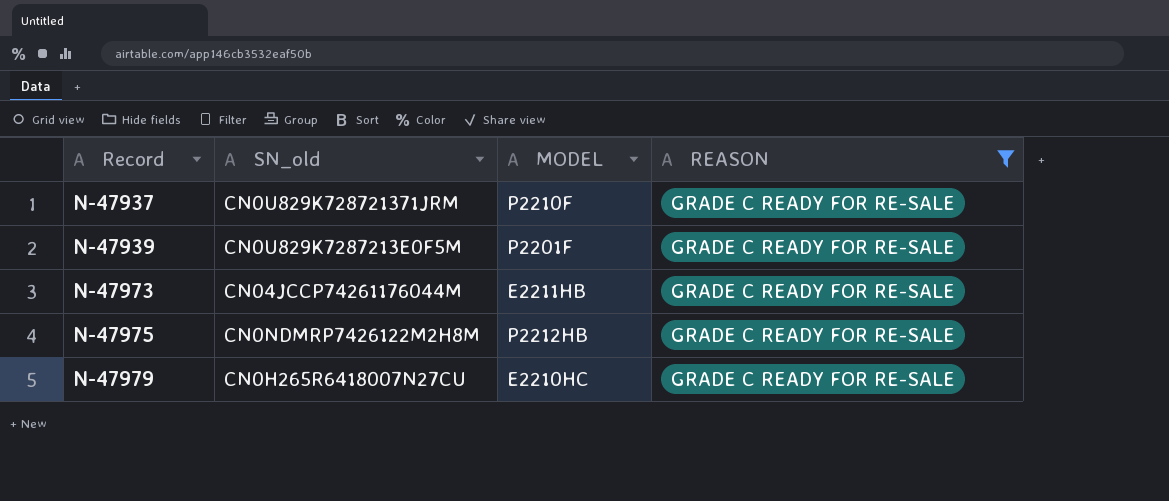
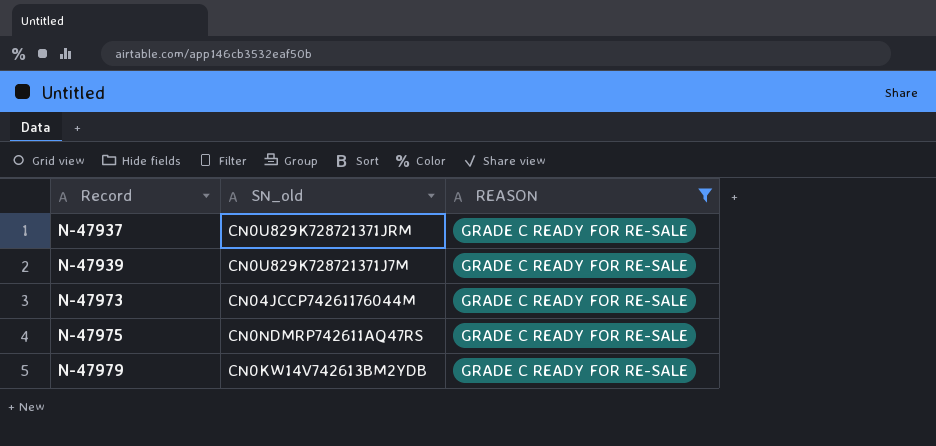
column MODEL | position: 3 -> none
N-47939 | SN_old: CN0U829K7287213E0F5M -> CN0U829K728721371J7M
N-47975 | SN_old: CN0NDMRP7426122M2H8M -> CN0NDMRP742611AQ47RS
N-47979 | SN_old: CN0H265R6418007N27CU -> CN0KW14V742613BM2YDB

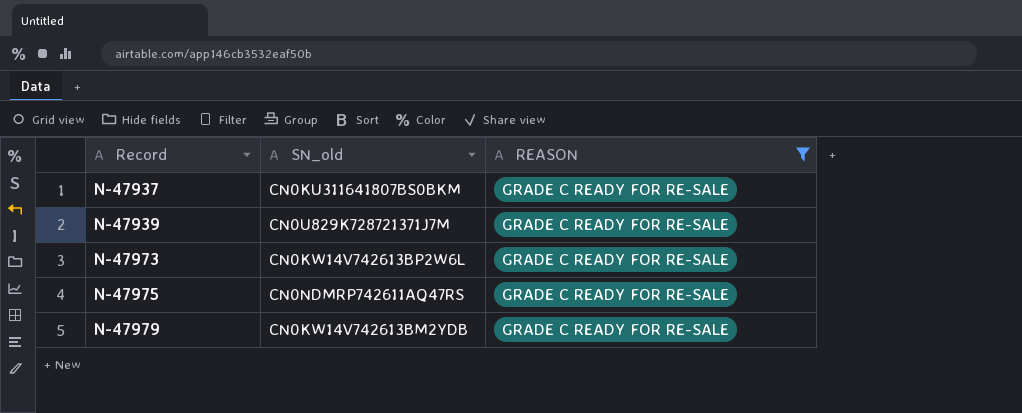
N-47937 | SN_old: CN0U829K728721371JRM -> CN0KU311641807BS0BKM
N-47973 | SN_old: CN04JCCP74261176044M -> CN0KW14V742613BP2W6L

